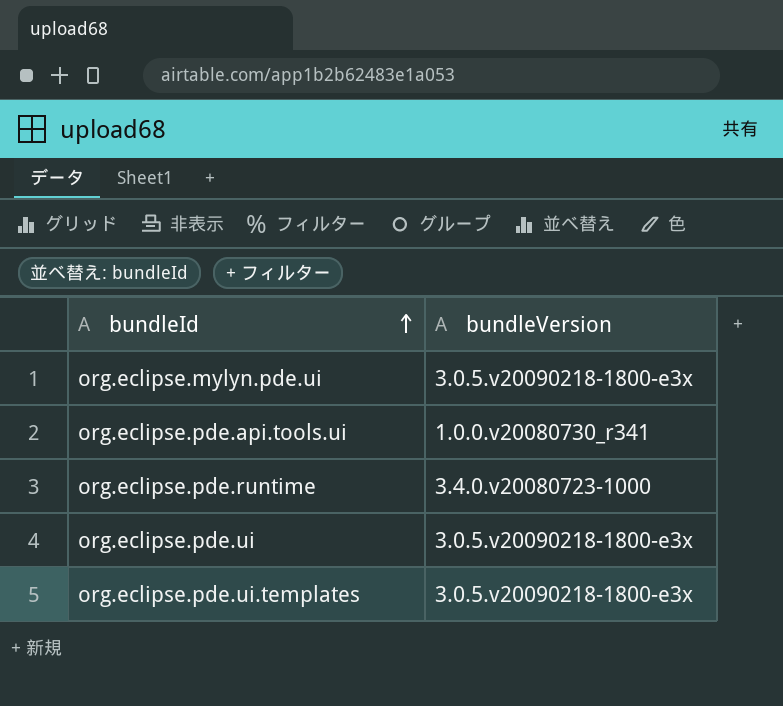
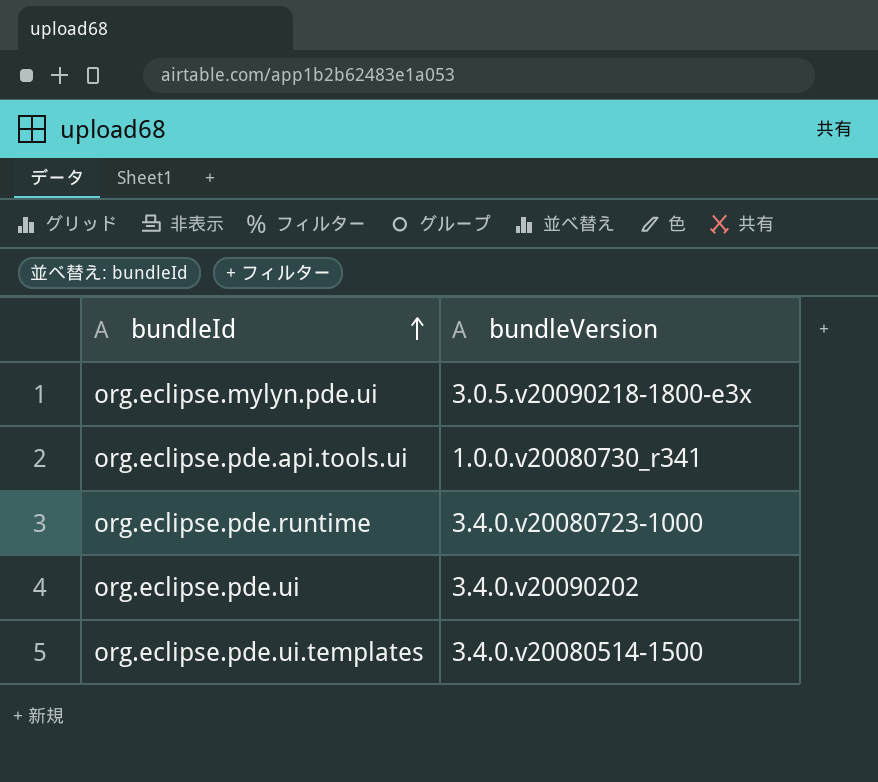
org.eclipse.pde.ui | bundleVersion: 3.0.5.v20090218-1800-e3x -> 3.4.0.v20090202
org.eclipse.pde.ui.templates | bundleVersion: 3.0.5.v20090218-1800-e3x -> 3.4.0.v20080514-1500

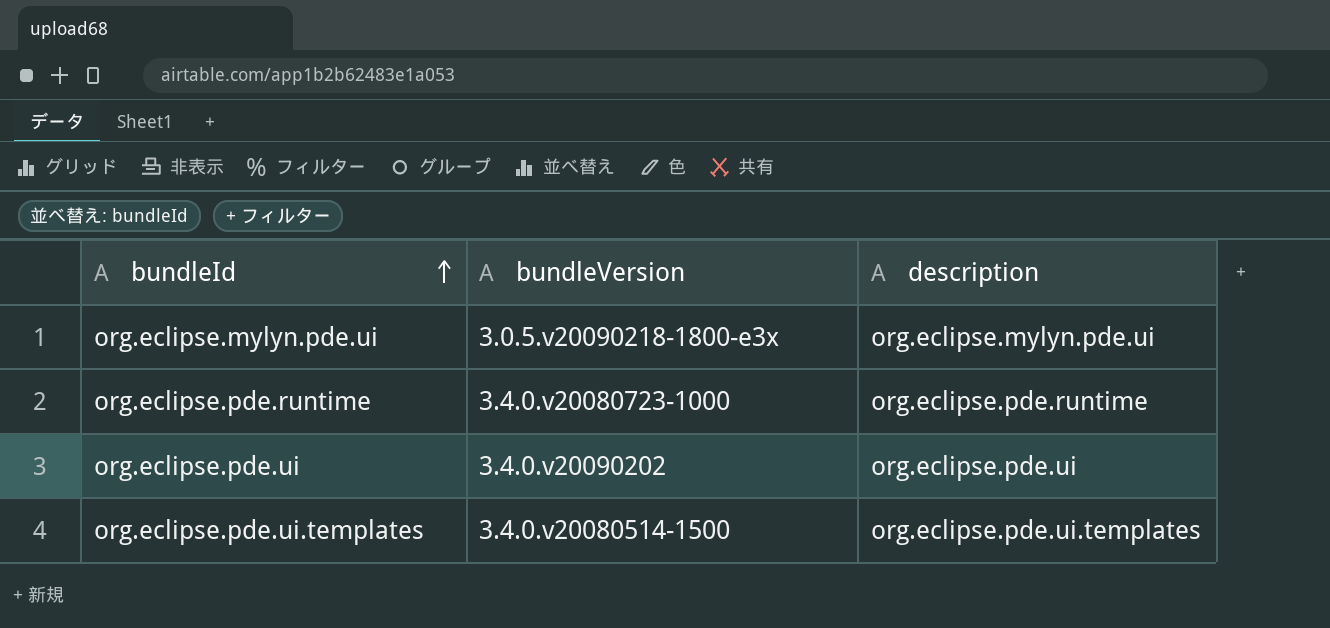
column description | position: none -> 3
row org.eclipse.pde.api.tools.ui: 1.0.0.v20080730_r341 -> none

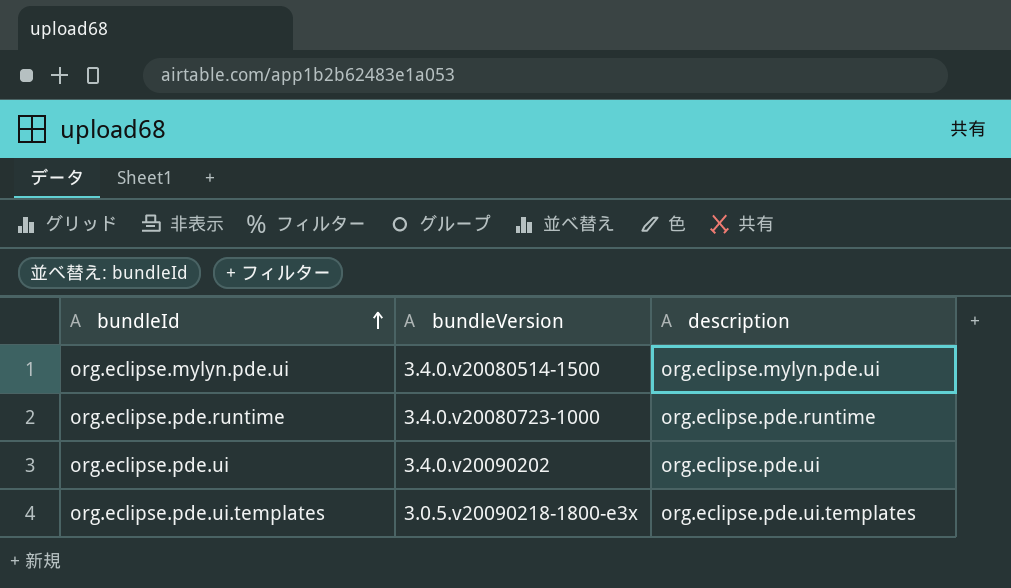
org.eclipse.mylyn.pde.ui | bundleVersion: 3.0.5.v20090218-1800-e3x -> 3.4.0.v20080514-1500
org.eclipse.pde.ui.templates | bundleVersion: 3.4.0.v20080514-1500 -> 3.0.5.v20090218-1800-e3x

